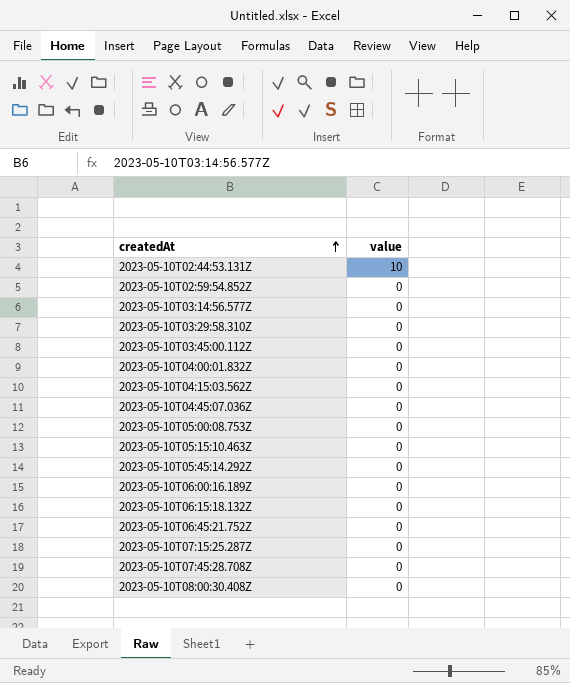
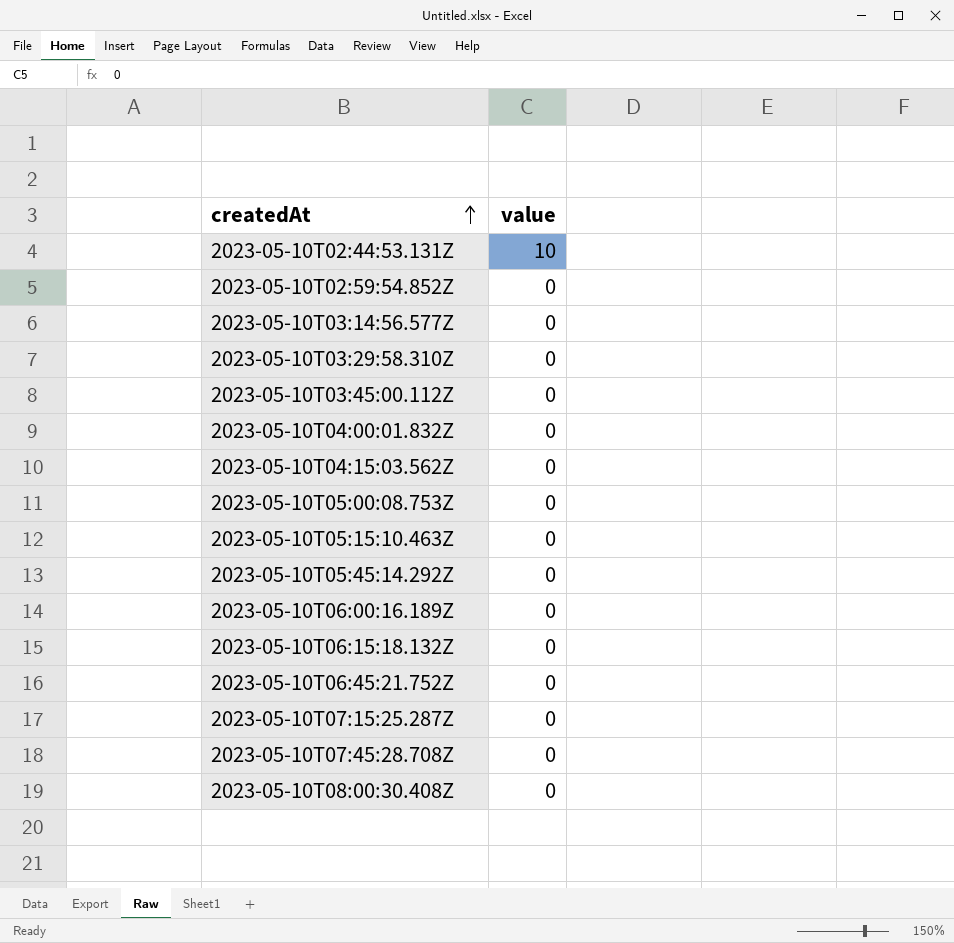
row 2023-05-10T04:45:07.036Z: 0 -> none

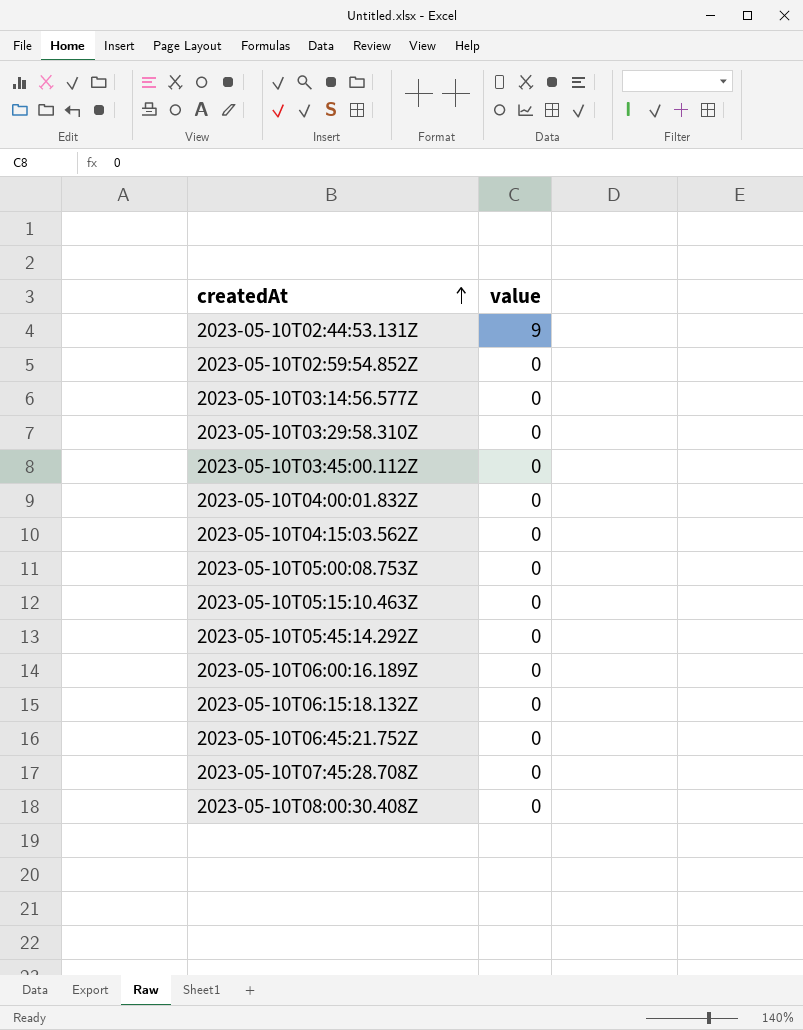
row 2023-05-10T07:15:25.287Z: 0 -> none
2023-05-10T02:44:53.131Z | value: 10 -> 9

